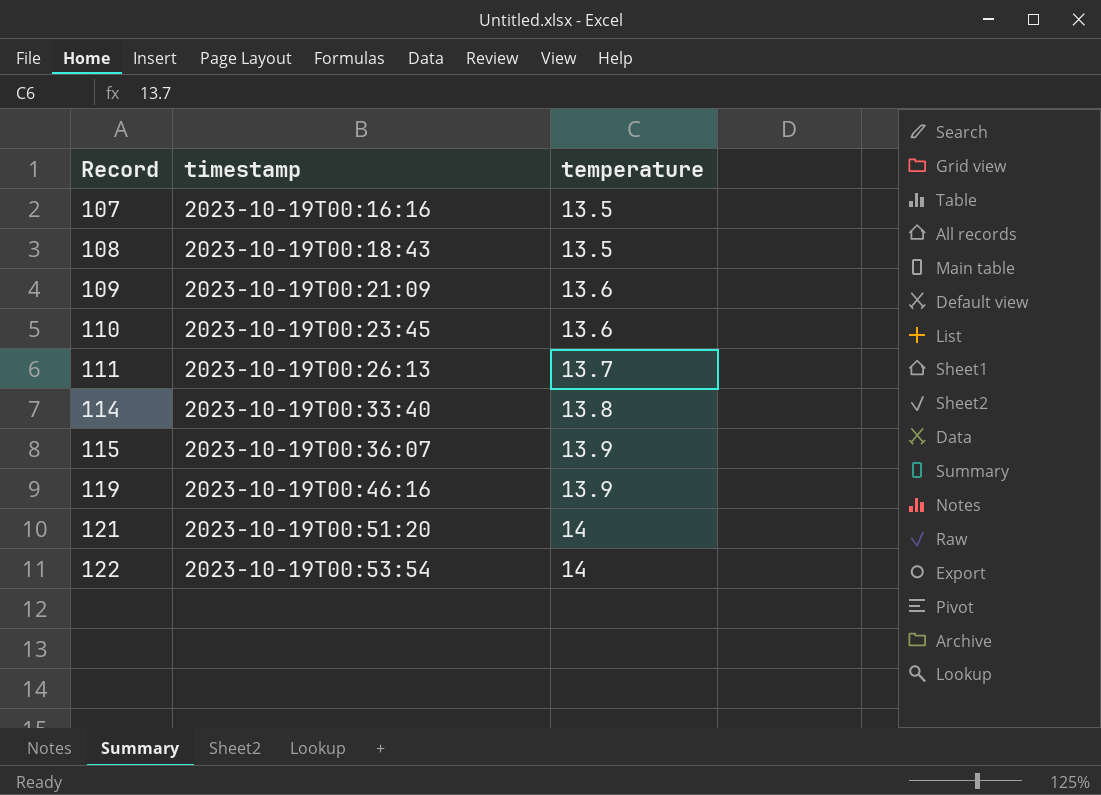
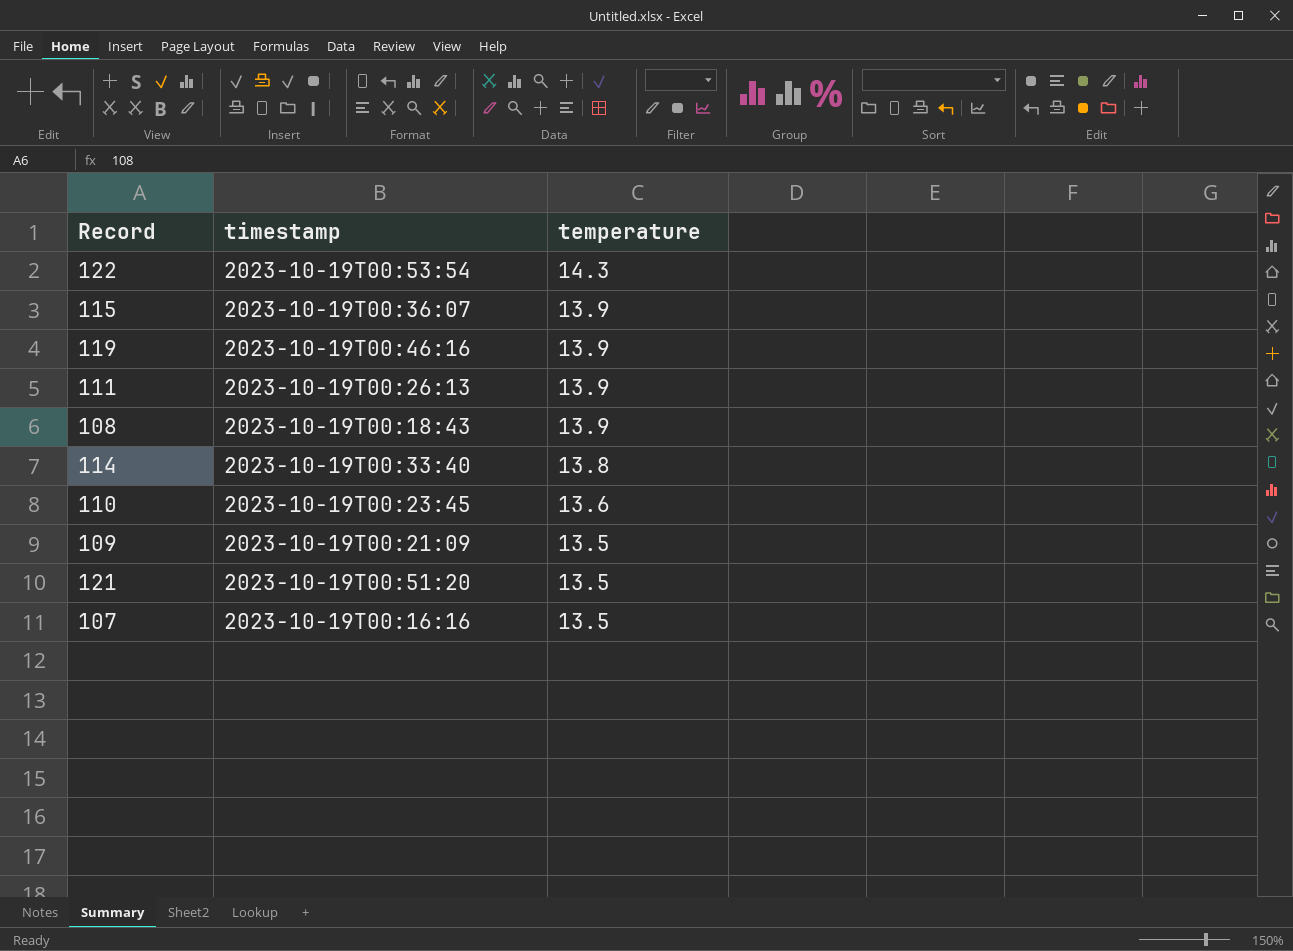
row order: Record ascending -> temperature descending
122 | temperature: 14 -> 14.3
111 | temperature: 13.7 -> 13.9
108 | temperature: 13.5 -> 13.9
109 | temperature: 13.6 -> 13.5
121 | temperature: 14 -> 13.5

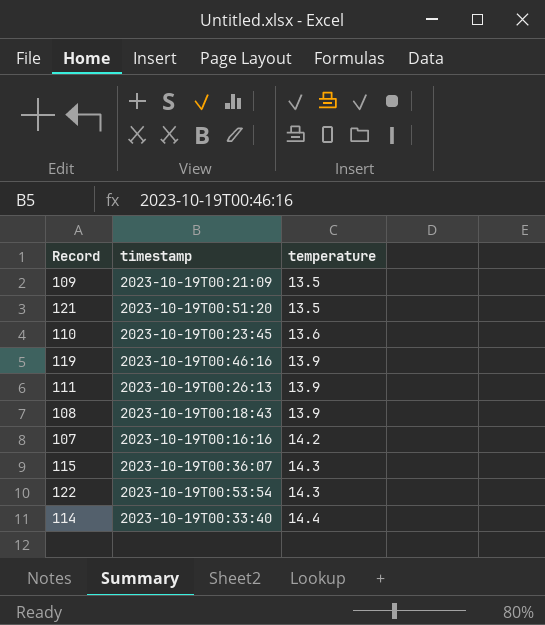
row order: temperature descending -> temperature ascending
107 | temperature: 13.5 -> 14.2
115 | temperature: 13.9 -> 14.3
114 | temperature: 13.8 -> 14.4

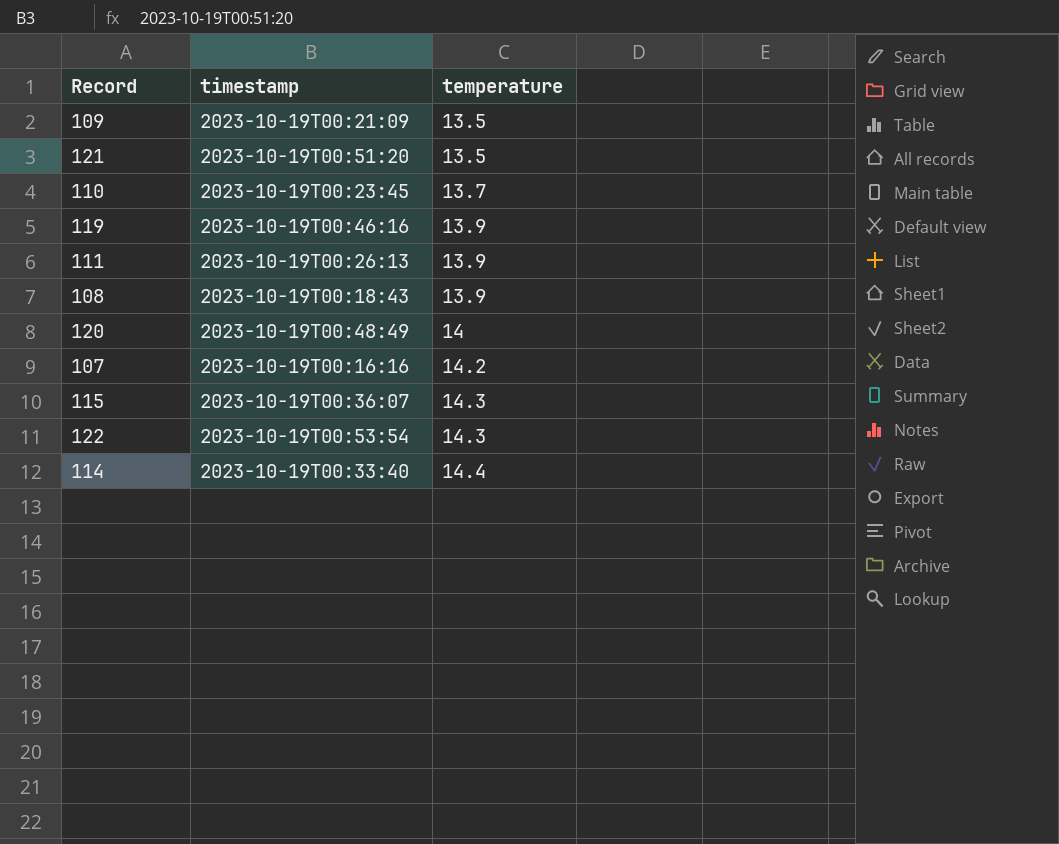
110 | temperature: 13.6 -> 13.7
row 120: none -> 2023-10-19T00:48:49 | 14

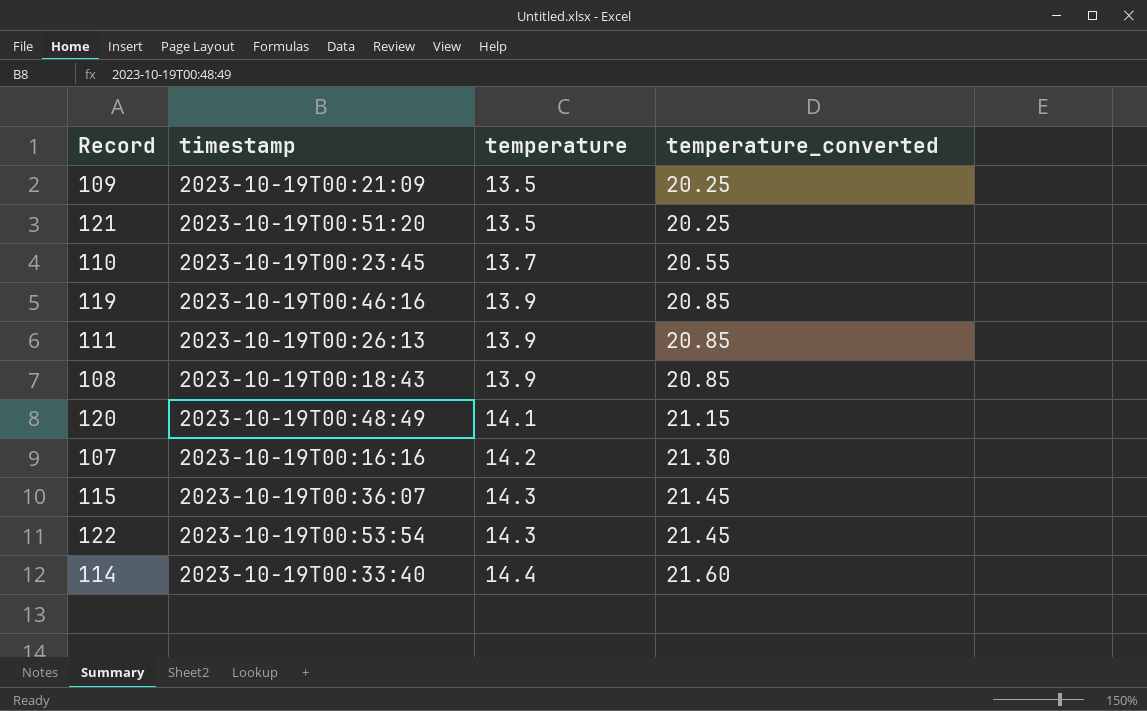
column temperature_converted | formula: none -> [temperature] * 1.5
120 | temperature: 14 -> 14.1

